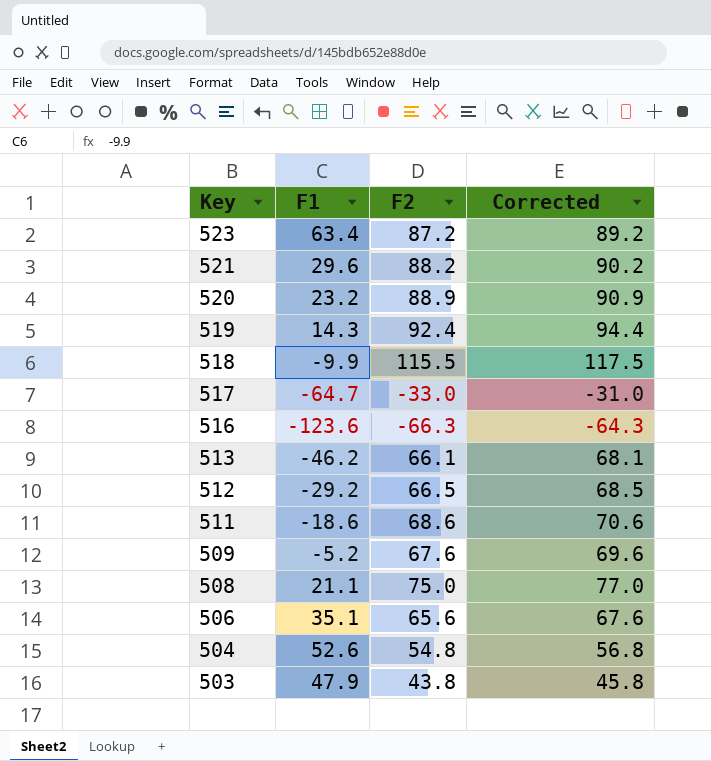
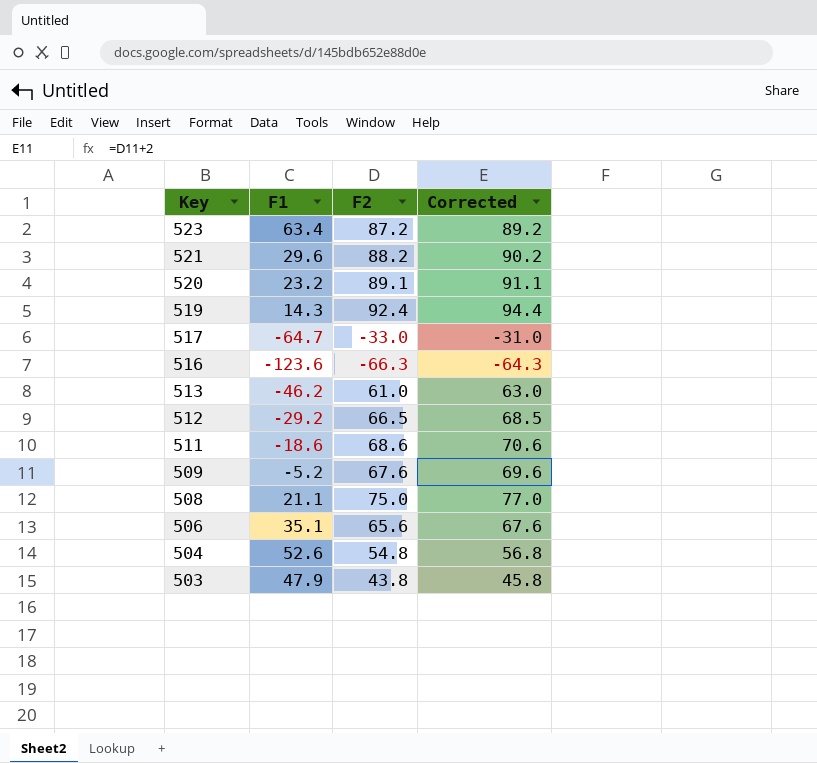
row 518: -9.9 | 115.5 | 117.5 -> none
520 | F2: 88.9 -> 89.1
520 | Corrected: 90.9 -> 91.1
513 | F2: 66.1 -> 61.0
513 | Corrected: 68.1 -> 63.0

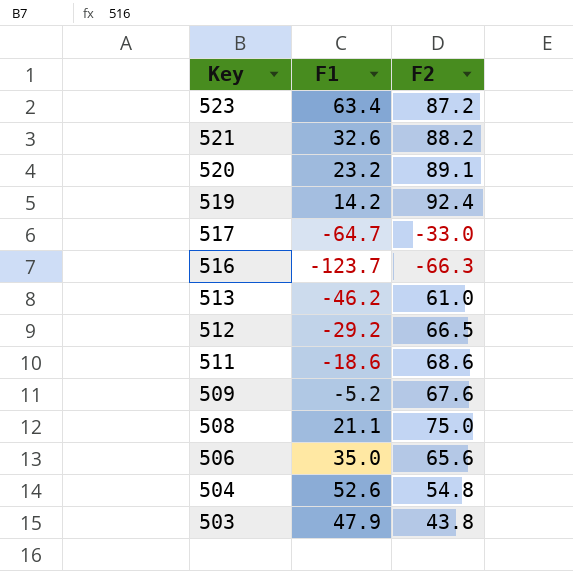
column Corrected | formula: [F2] + 2 -> none
521 | F1: 29.6 -> 32.6
519 | F1: 14.3 -> 14.2
516 | F1: -123.6 -> -123.7
506 | F1: 35.1 -> 35.0

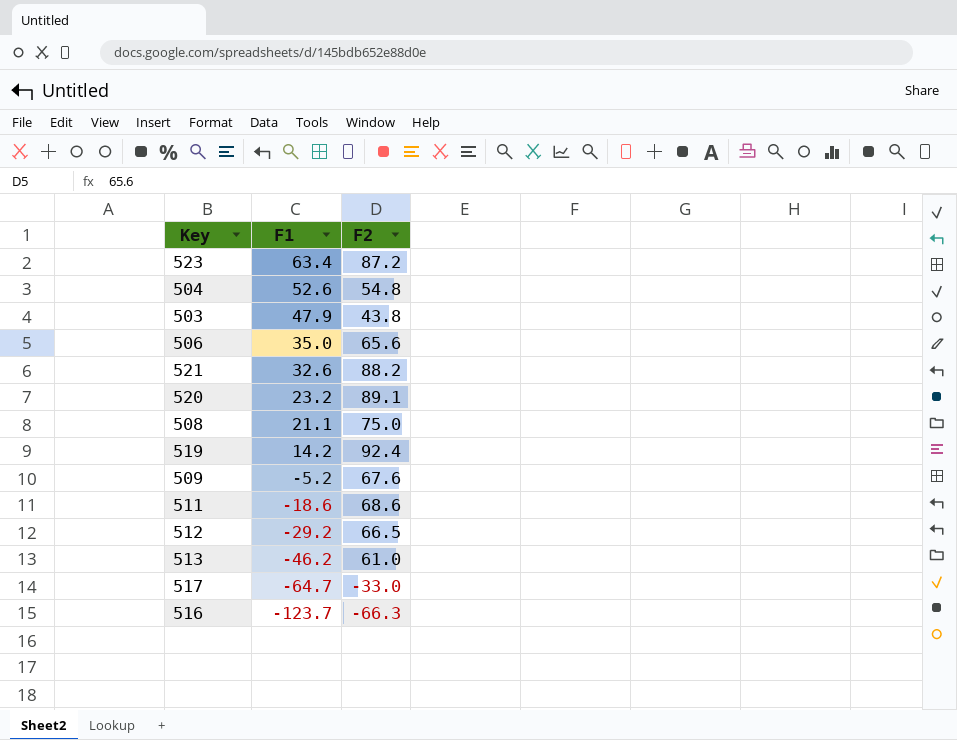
row order: Key descending -> F1 descending

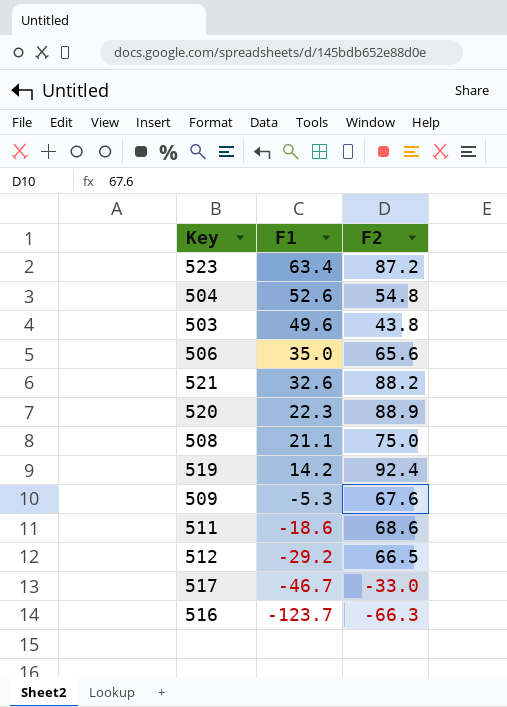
row 513: -46.2 | 61.0 -> none
503 | F1: 47.9 -> 49.6
520 | F1: 23.2 -> 22.3
520 | F2: 89.1 -> 88.9
509 | F1: -5.2 -> -5.3
517 | F1: -64.7 -> -46.7

